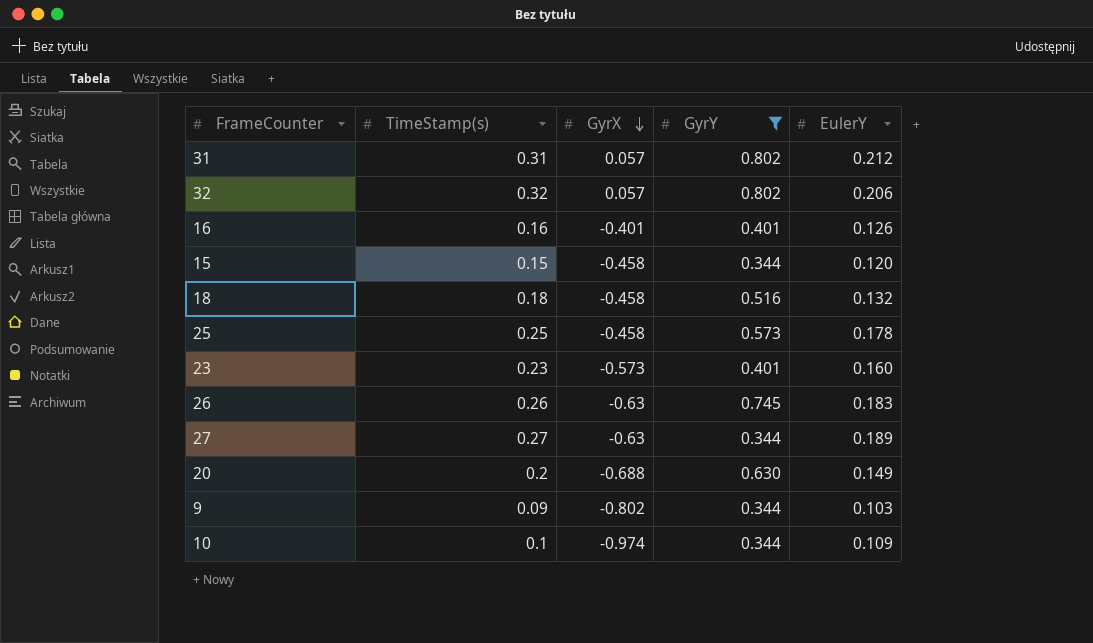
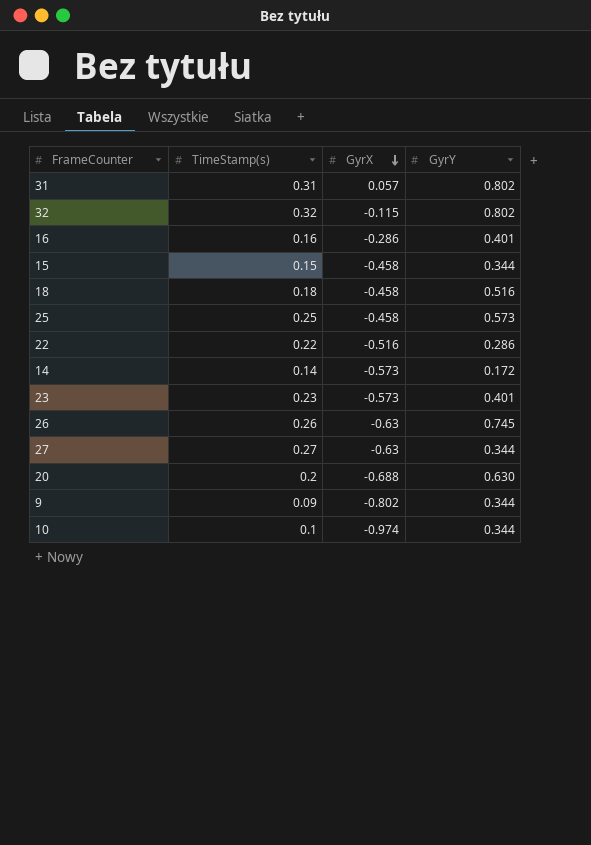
filter: GyrY >= 0.344 -> none
column EulerY | position: 5 -> none
32 | GyrX: 0.057 -> -0.115
16 | GyrX: -0.401 -> -0.286

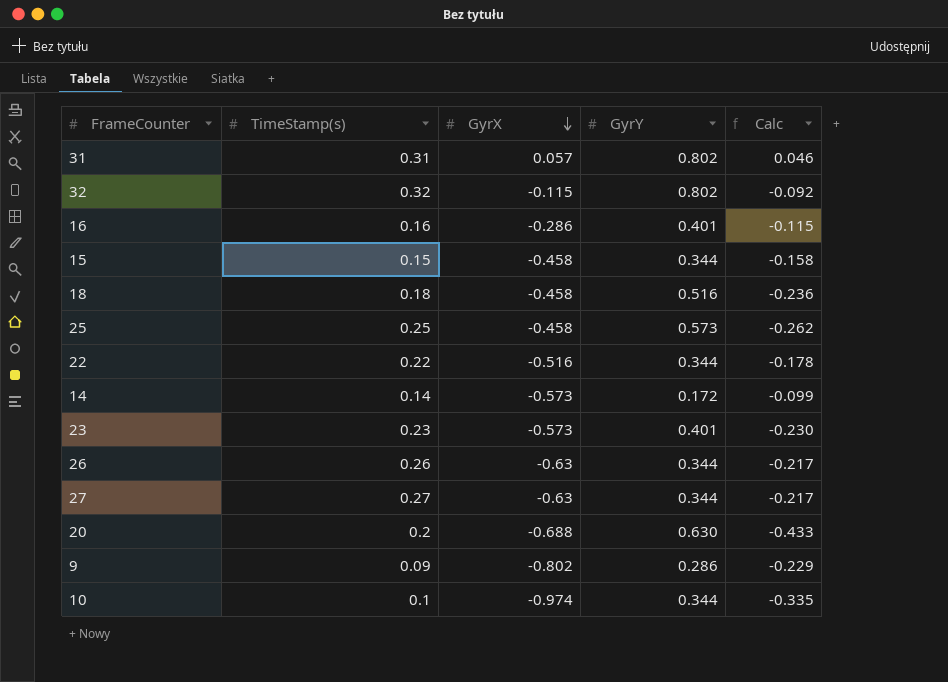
column Calc | formula: none -> [GyrX] * [GyrY]
22 | GyrY: 0.286 -> 0.344
26 | GyrY: 0.745 -> 0.344
9 | GyrY: 0.344 -> 0.286

